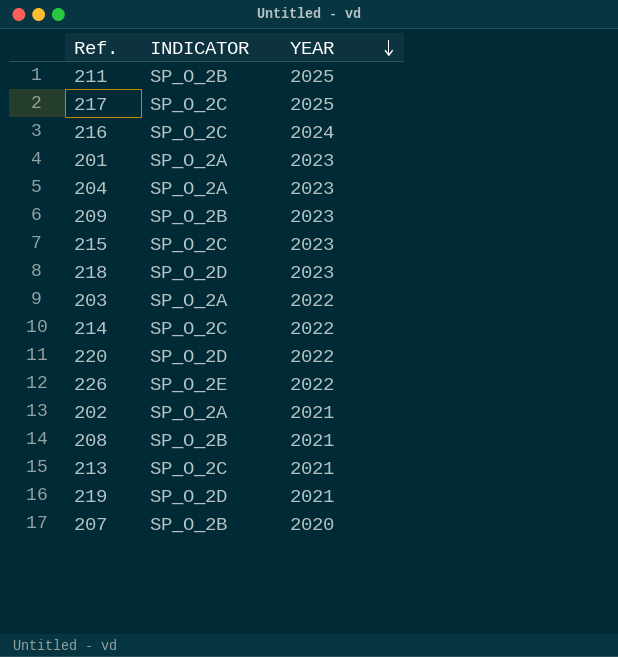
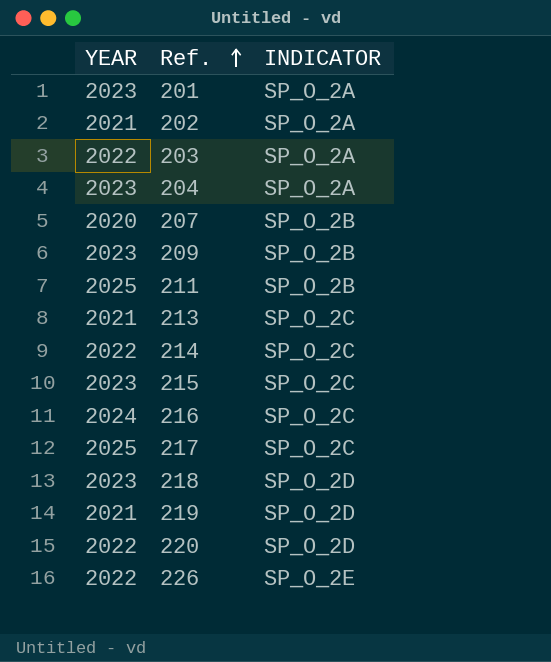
row order: YEAR descending -> Ref. ascending
column YEAR | position: 3 -> 1
row 208: SP_O_2B | 2021 -> none

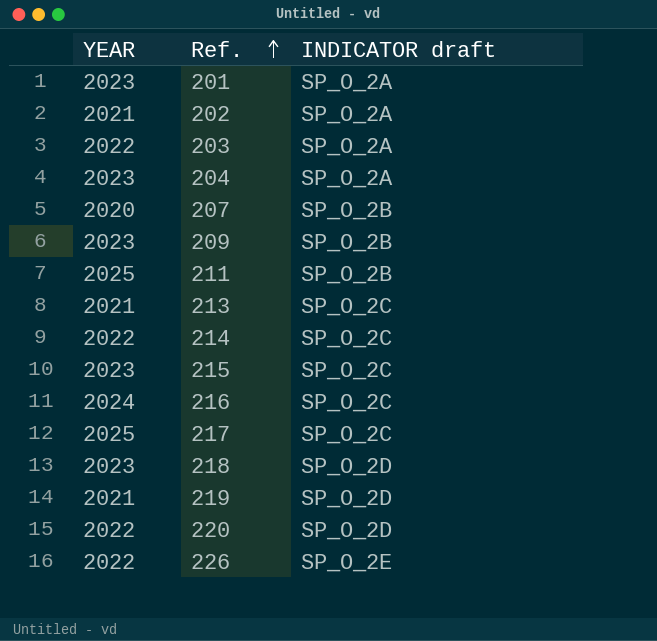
column name: INDICATOR -> INDICATOR draft

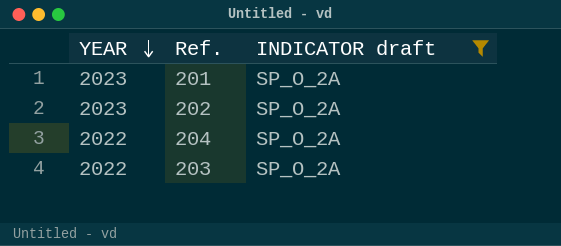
filter: none -> INDICATOR draft = SP_O_2A
row order: Ref. ascending -> YEAR descending
202 | YEAR: 2021 -> 2023
204 | YEAR: 2023 -> 2022

